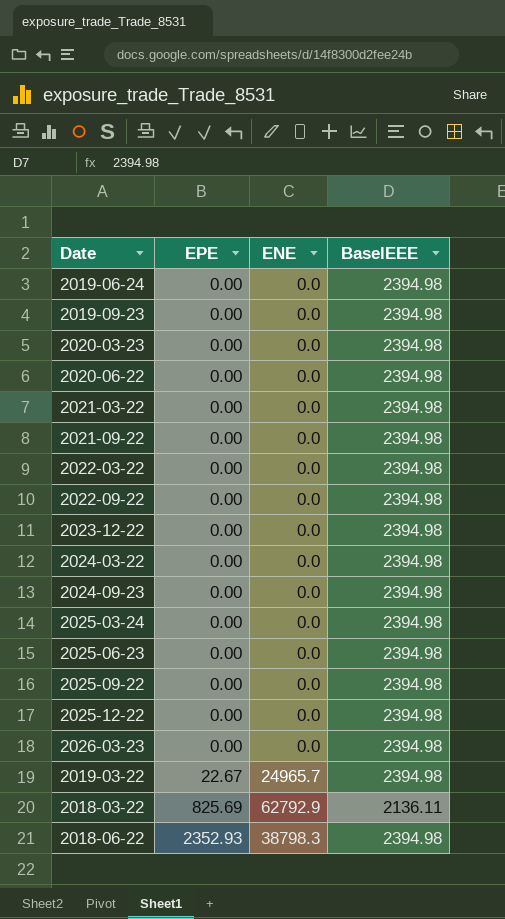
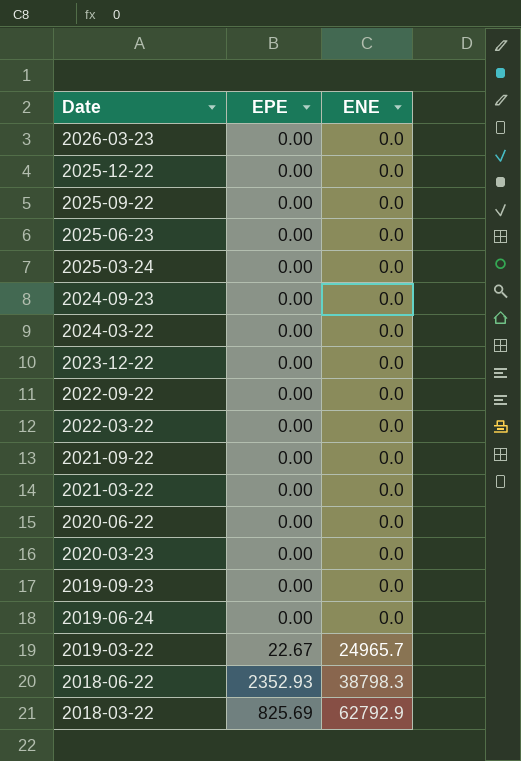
row order: EPE ascending -> Date descending
column BaselEEE | position: 4 -> none

